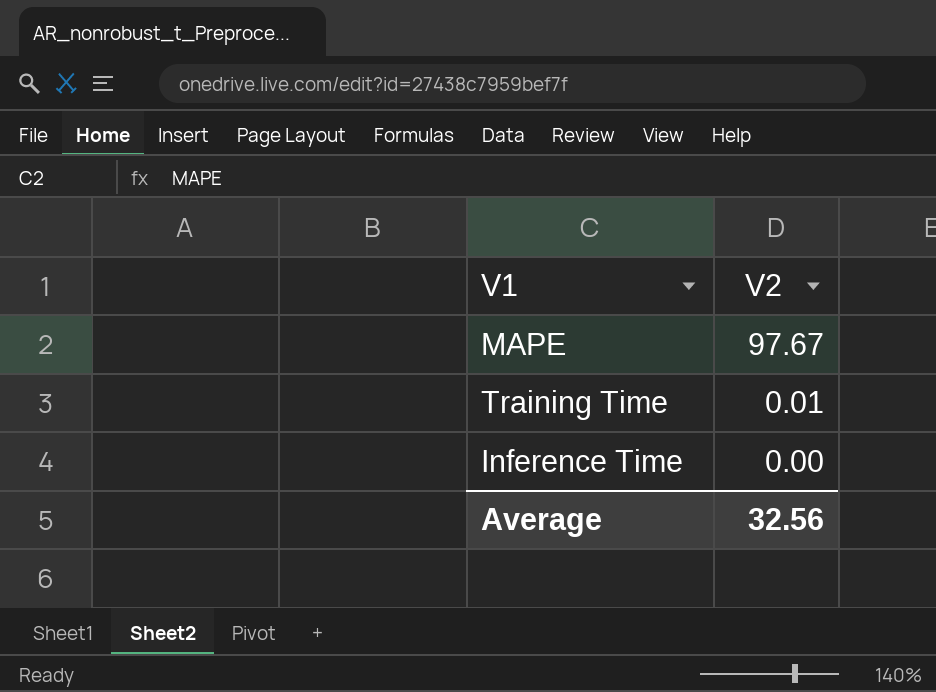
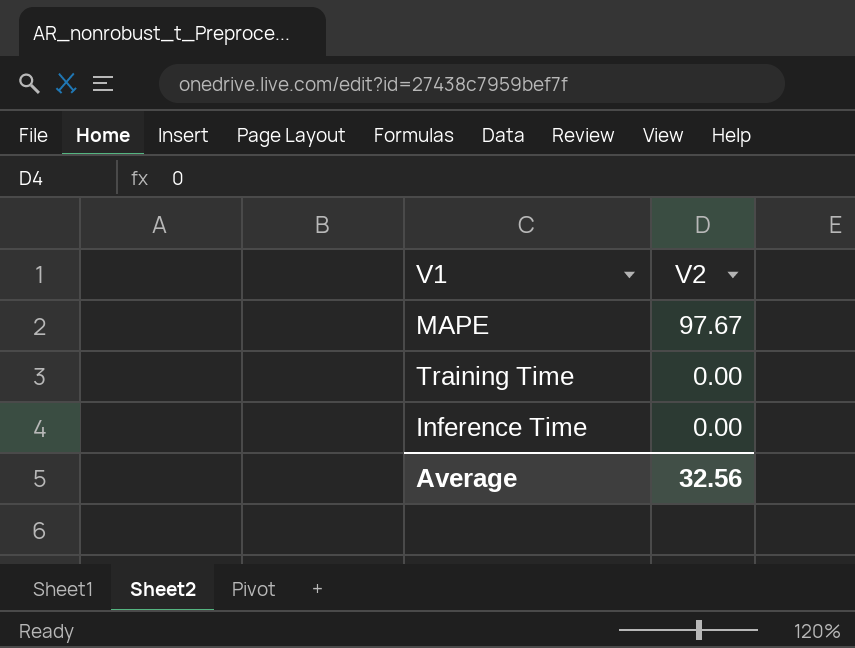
Training Time | V2: 0.01 -> 0.00

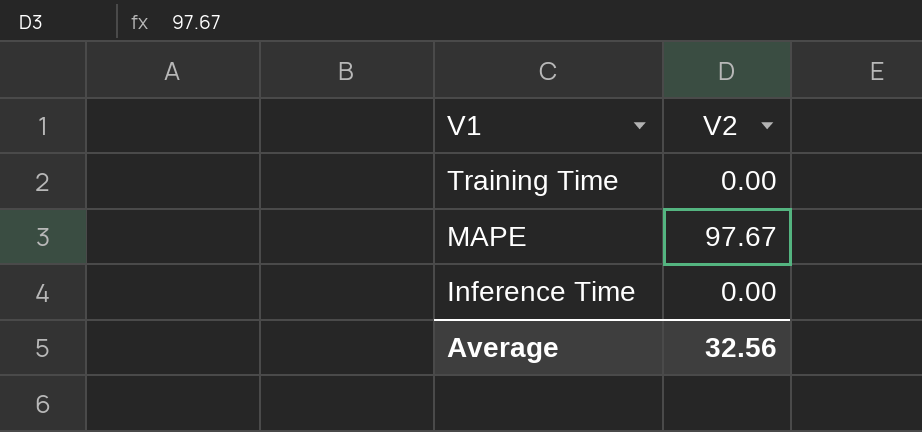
row order: V2 descending -> V1 descending

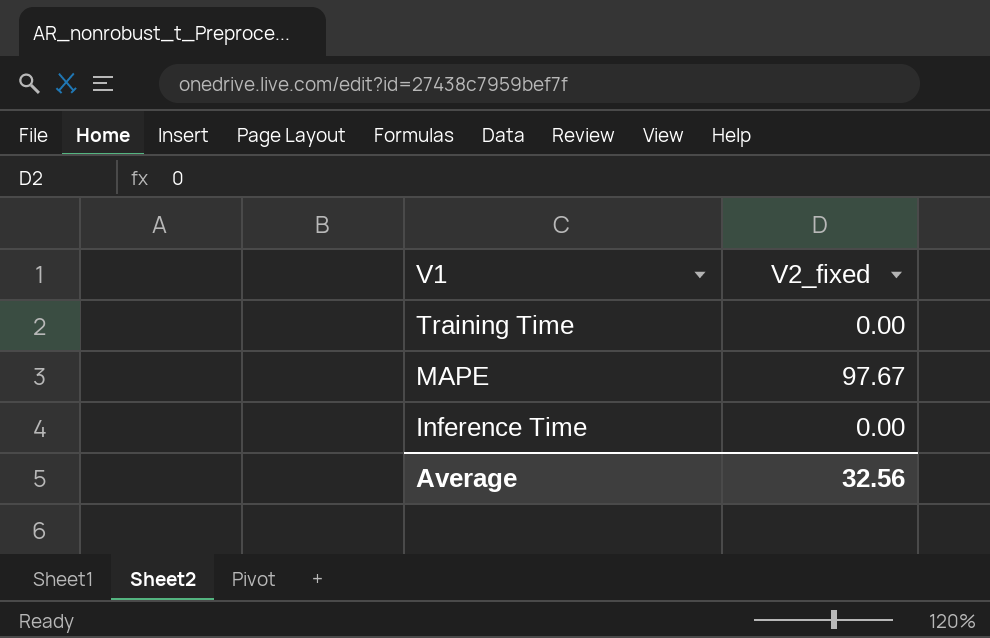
column name: V2 -> V2_fixed

